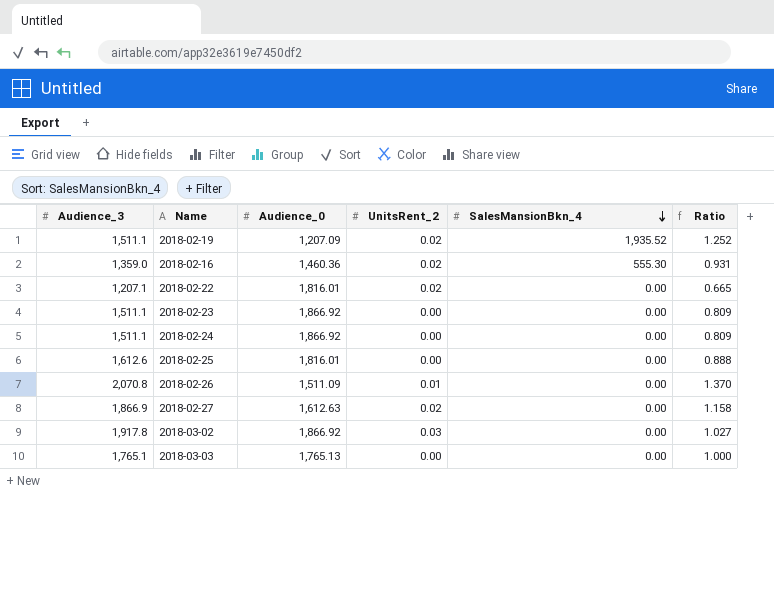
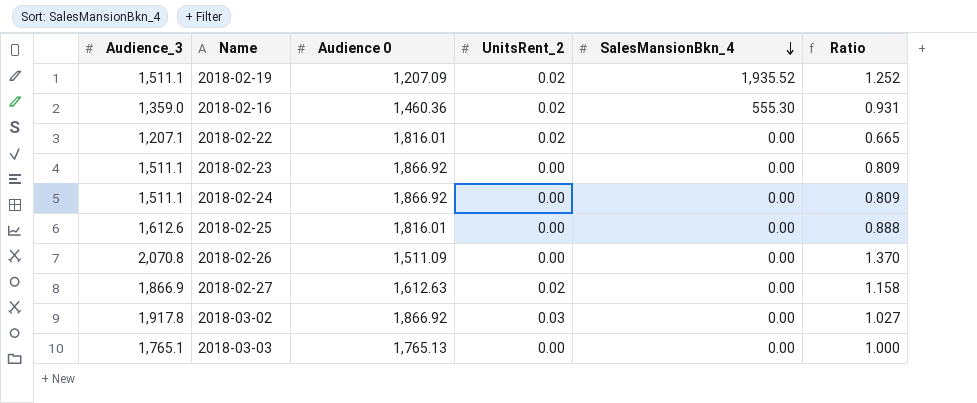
column name: Audience_0 -> Audience 0
2018-02-26 | UnitsRent_2: 0.01 -> 0.00

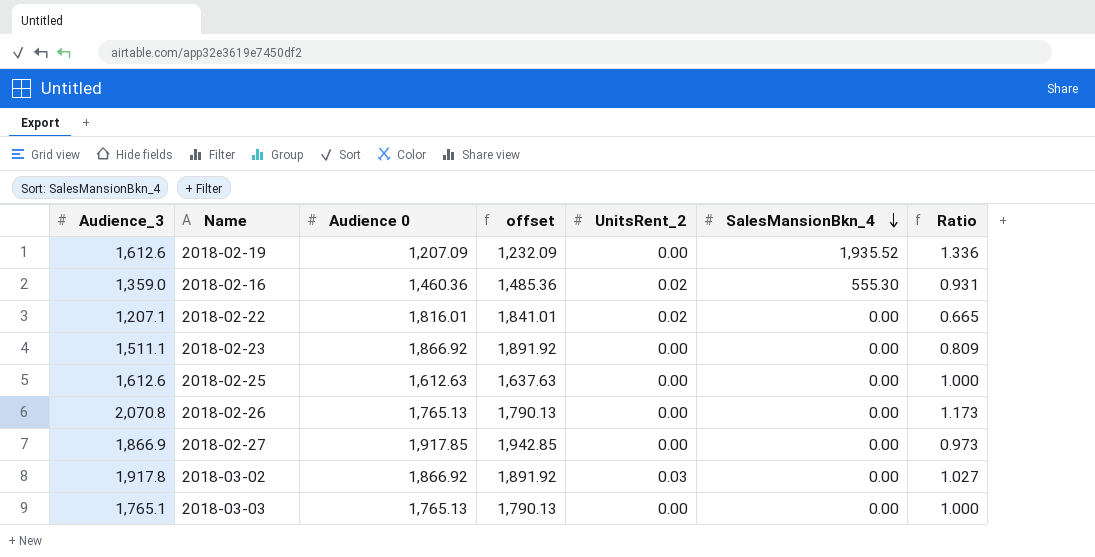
column offset | formula: none -> [Audience 0] + 25
row 2018-02-24: 1,511.1 | 1,866.92 | 0.00 | 0.00 | 0.809 -> none
2018-02-19 | Audience_3: 1,511.1 -> 1,612.6
2018-02-19 | UnitsRent_2: 0.02 -> 0.00
2018-02-19 | Ratio: 1.252 -> 1.336
2018-02-25 | Audience 0: 1,816.01 -> 1,612.63
2018-02-25 | Ratio: 0.888 -> 1.000
2018-02-26 | Audience 0: 1,511.09 -> 1,765.13
2018-02-26 | Ratio: 1.370 -> 1.173
2018-02-27 | Audience 0: 1,612.63 -> 1,917.85
2018-02-27 | UnitsRent_2: 0.02 -> 0.00
2018-02-27 | Ratio: 1.158 -> 0.973

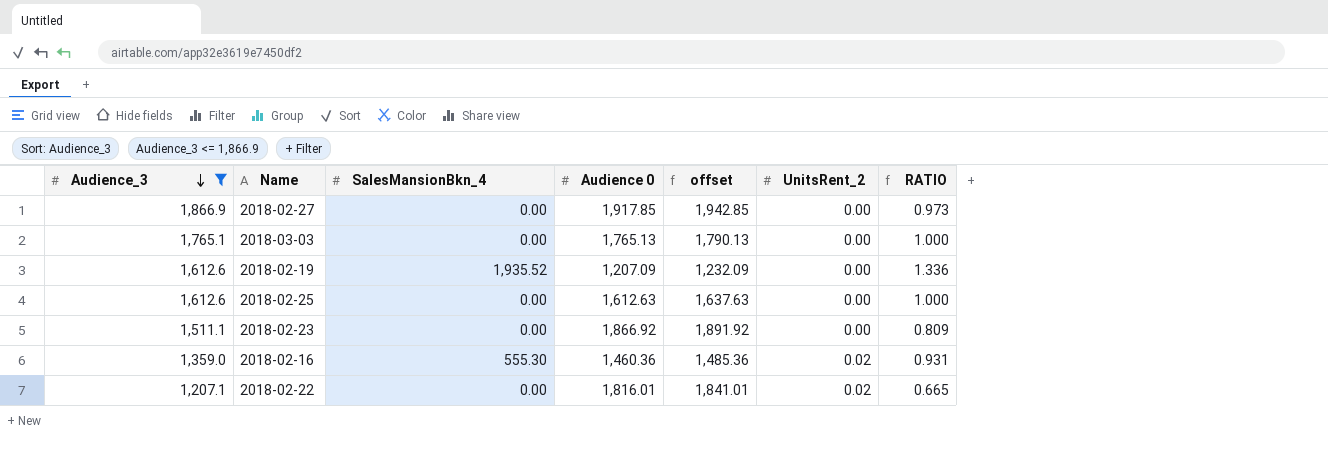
filter: none -> Audience_3 <= 1,866.9
row order: SalesMansionBkn_4 descending -> Audience_3 descending
column SalesMansionBkn_4 | position: 6 -> 3
column name: Ratio -> RATIO

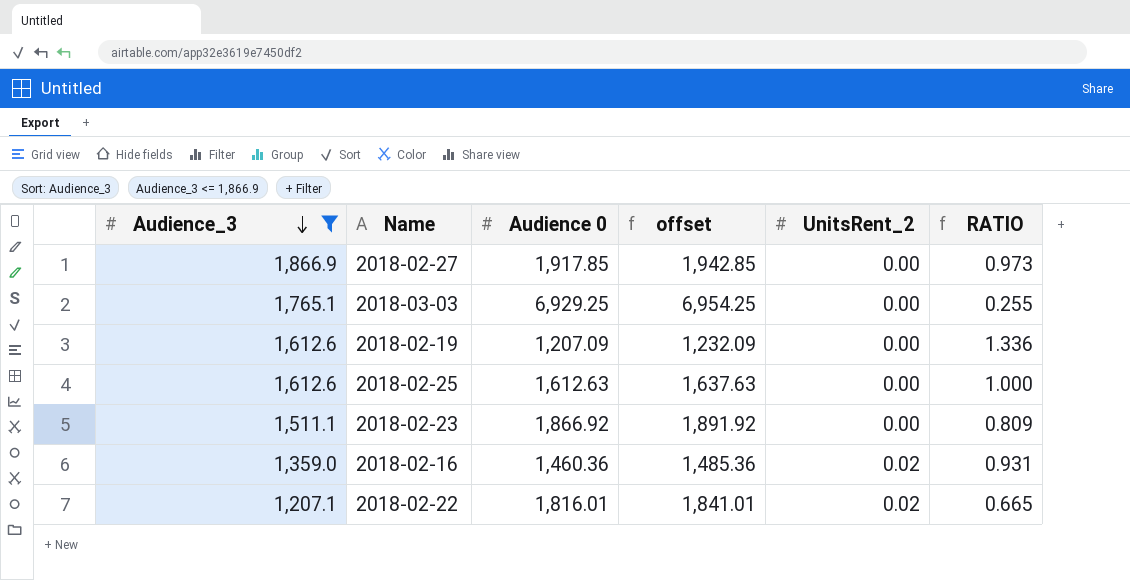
column SalesMansionBkn_4 | position: 3 -> none
2018-03-03 | Audience 0: 1,765.13 -> 6,929.25
2018-03-03 | offset: 1,790.13 -> 6,954.25
2018-03-03 | RATIO: 1.000 -> 0.255

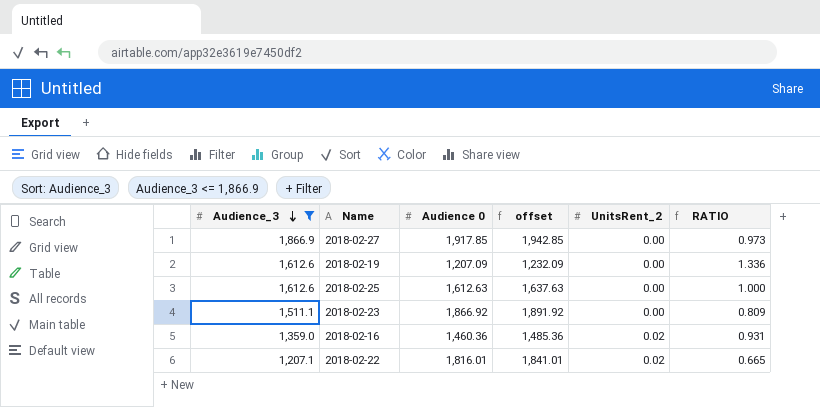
row 2018-03-03: 1,765.1 | 6,929.25 | 6,954.25 | 0.00 | 0.255 -> none

